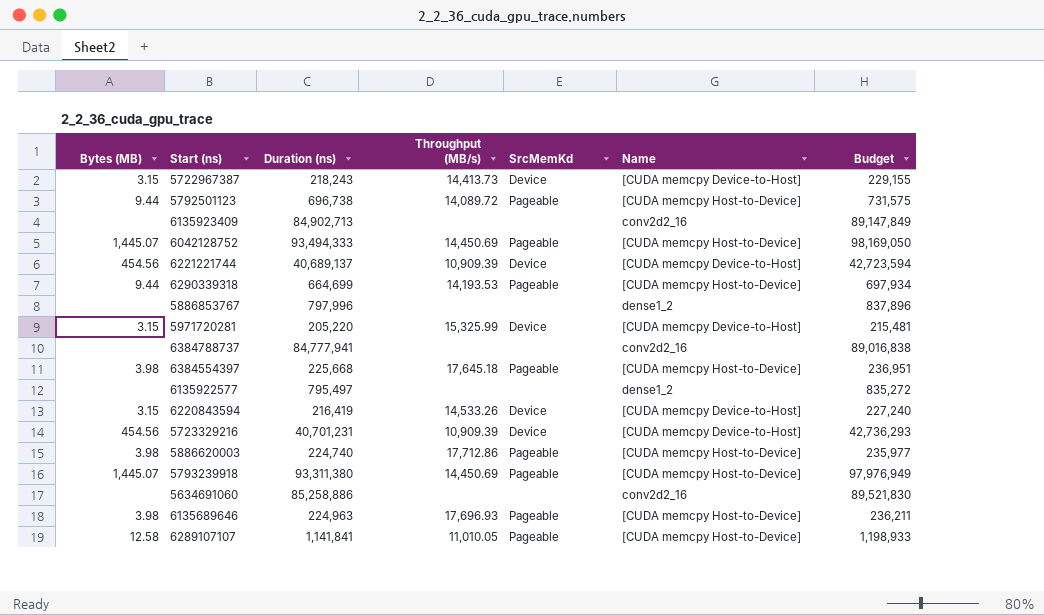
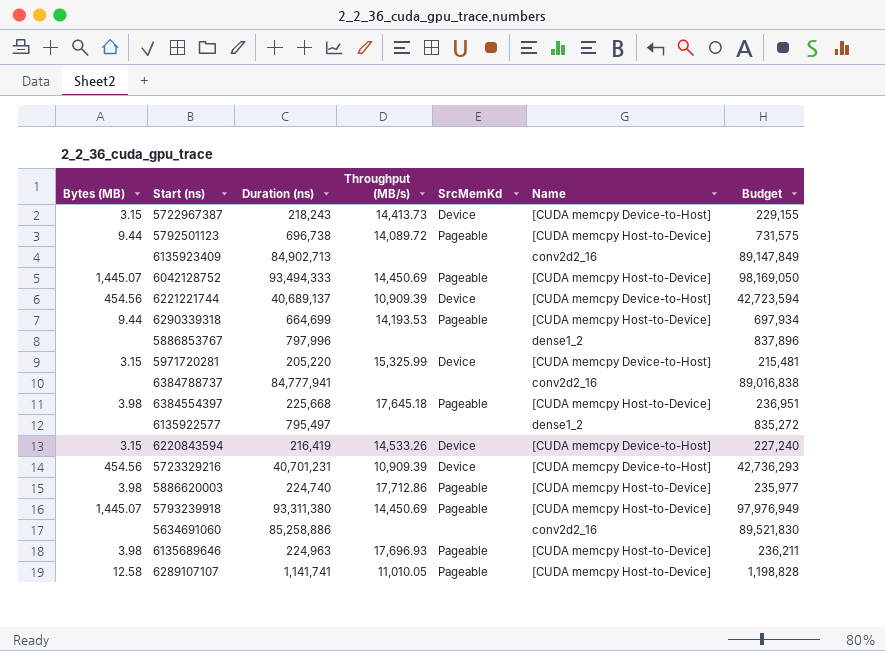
6289107107 | Duration (ns): 1,141,841 -> 1,141,741
6289107107 | Budget: 1,198,933 -> 1,198,828

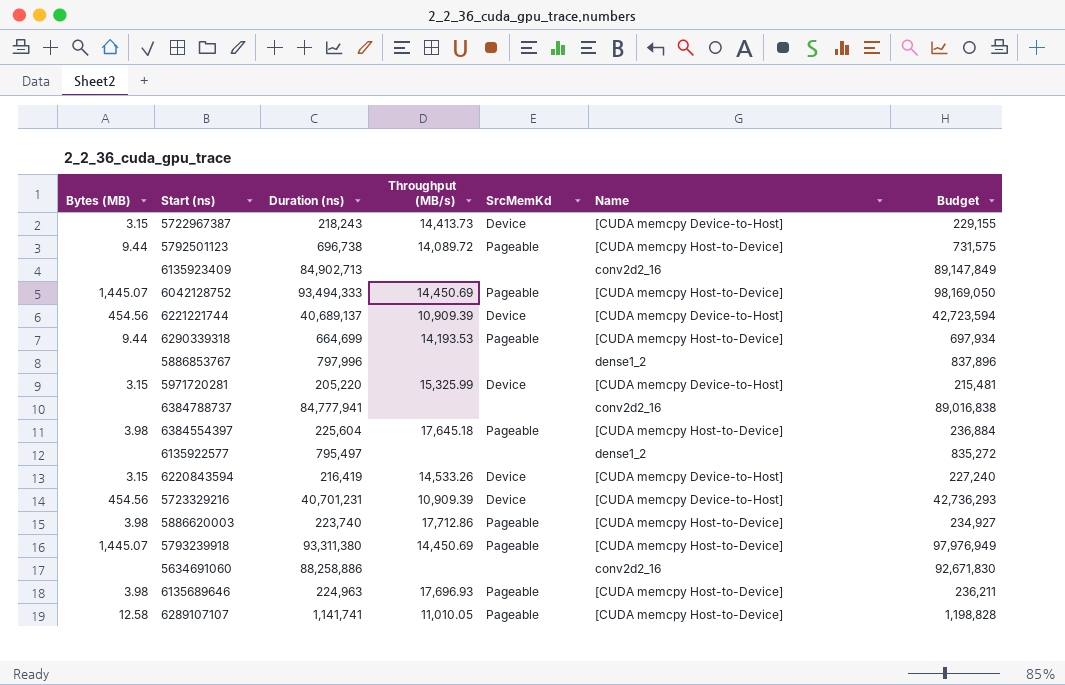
6384554397 | Duration (ns): 225,668 -> 225,604
6384554397 | Budget: 236,951 -> 236,884
5886620003 | Duration (ns): 224,740 -> 223,740
5886620003 | Budget: 235,977 -> 234,927
5634691060 | Duration (ns): 85,258,886 -> 88,258,886
5634691060 | Budget: 89,521,830 -> 92,671,830

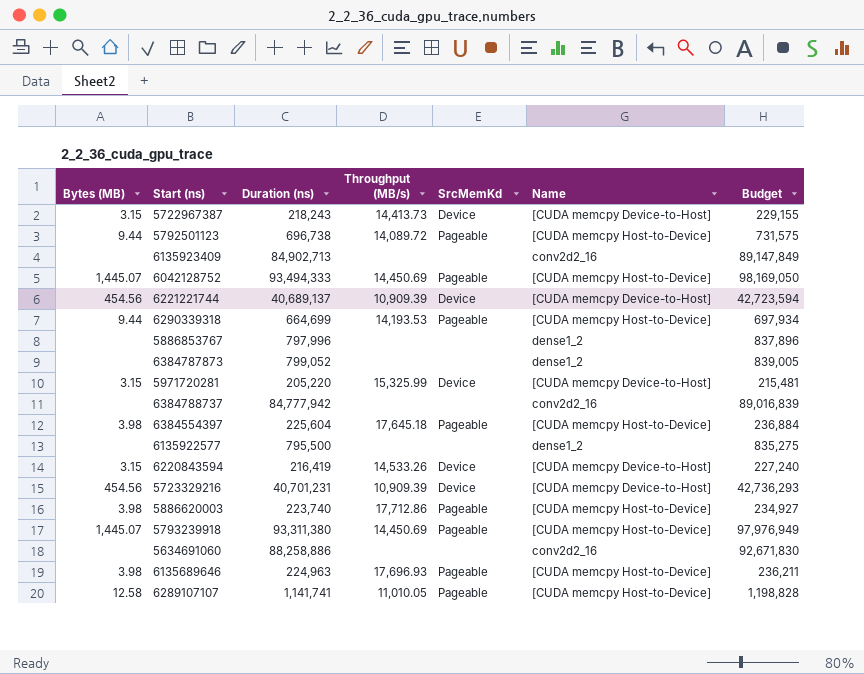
row 6384787873: none -> none | 799,052 | none | none | dense1_2 | 839,005
6384788737 | Duration (ns): 84,777,941 -> 84,777,942
6384788737 | Budget: 89,016,838 -> 89,016,839
6135922577 | Duration (ns): 795,497 -> 795,500
6135922577 | Budget: 835,272 -> 835,275

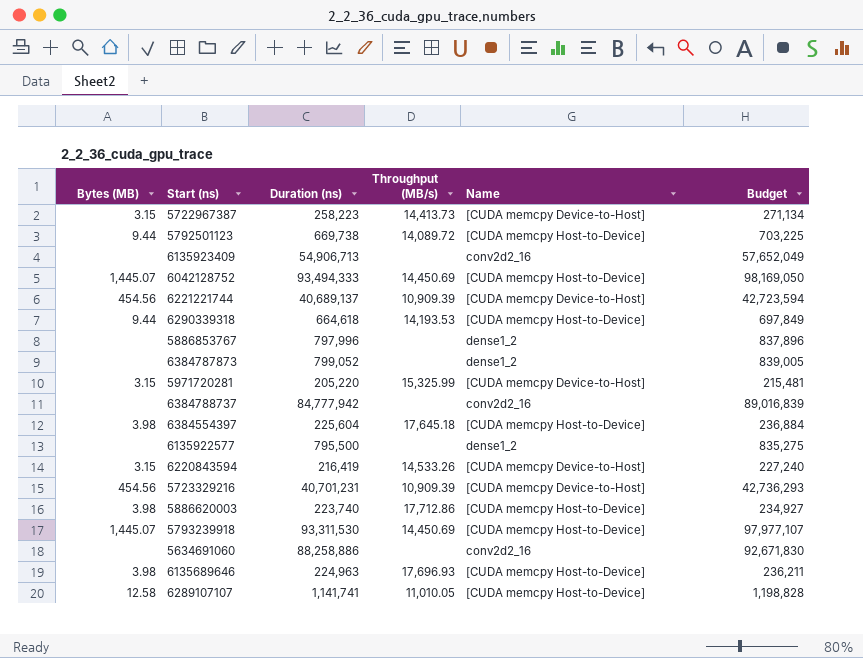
column SrcMemKd | position: 5 -> none
5722967387 | Duration (ns): 218,243 -> 258,223
5722967387 | Budget: 229,155 -> 271,134
5792501123 | Duration (ns): 696,738 -> 669,738
5792501123 | Budget: 731,575 -> 703,225
6135923409 | Duration (ns): 84,902,713 -> 54,906,713
6135923409 | Budget: 89,147,849 -> 57,652,049
6290339318 | Duration (ns): 664,699 -> 664,618
6290339318 | Budget: 697,934 -> 697,849
5793239918 | Duration (ns): 93,311,380 -> 93,311,530
5793239918 | Budget: 97,976,949 -> 97,977,107

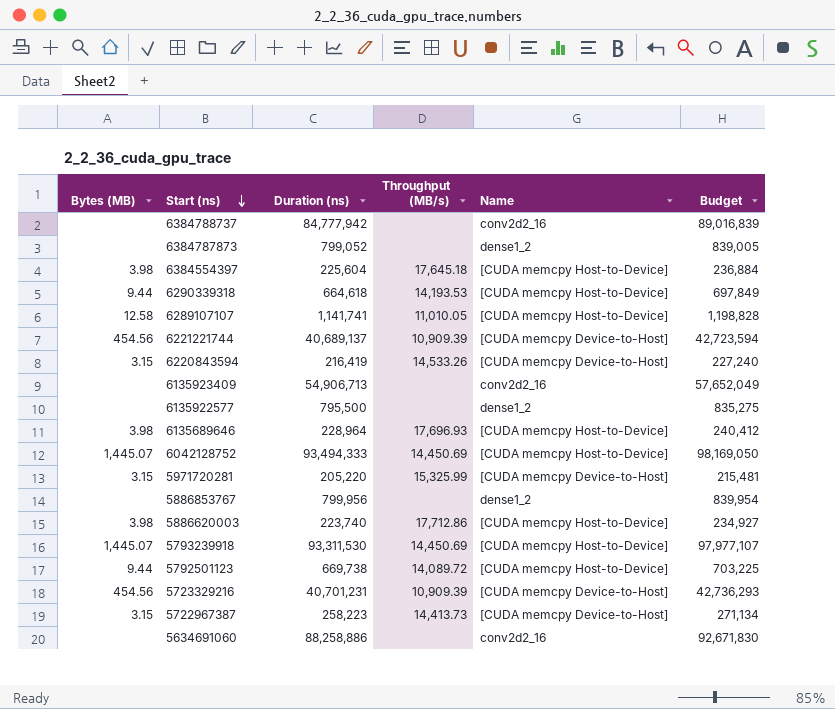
row order: none -> Start (ns) descending
6135689646 | Duration (ns): 224,963 -> 228,964
6135689646 | Budget: 236,211 -> 240,412
5886853767 | Duration (ns): 797,996 -> 799,956
5886853767 | Budget: 837,896 -> 839,954

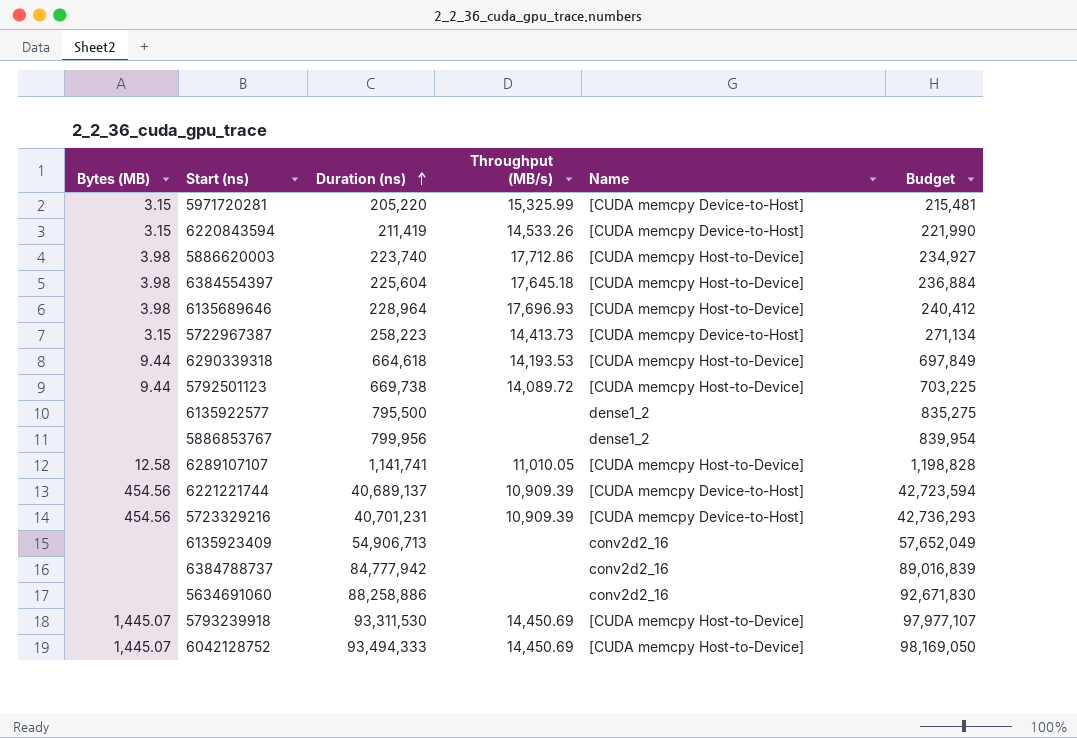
row order: Start (ns) descending -> Duration (ns) ascending
row 6384787873: none | 799,052 | none | dense1_2 | 839,005 -> none
6220843594 | Duration (ns): 216,419 -> 211,419
6220843594 | Budget: 227,240 -> 221,990

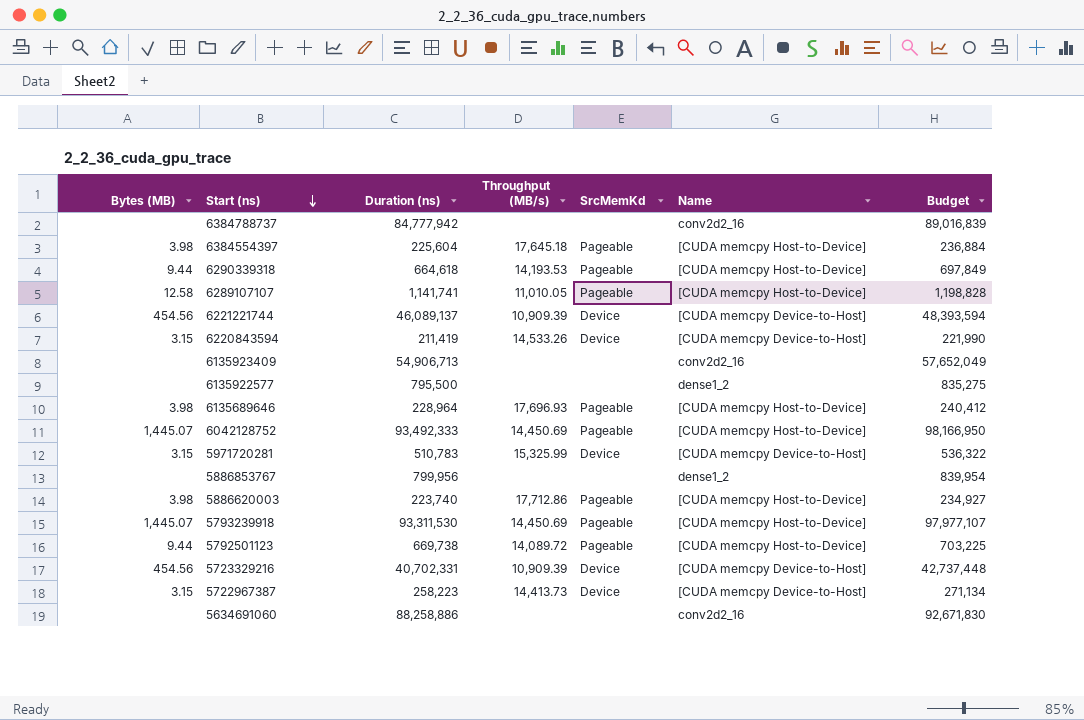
row order: Duration (ns) ascending -> Start (ns) descending
column SrcMemKd | position: none -> 5
6221221744 | Duration (ns): 40,689,137 -> 46,089,137
6221221744 | Budget: 42,723,594 -> 48,393,594
6042128752 | Duration (ns): 93,494,333 -> 93,492,333
6042128752 | Budget: 98,169,050 -> 98,166,950
5971720281 | Duration (ns): 205,220 -> 510,783
5971720281 | Budget: 215,481 -> 536,322
5723329216 | Duration (ns): 40,701,231 -> 40,702,331
5723329216 | Budget: 42,736,293 -> 42,737,448

